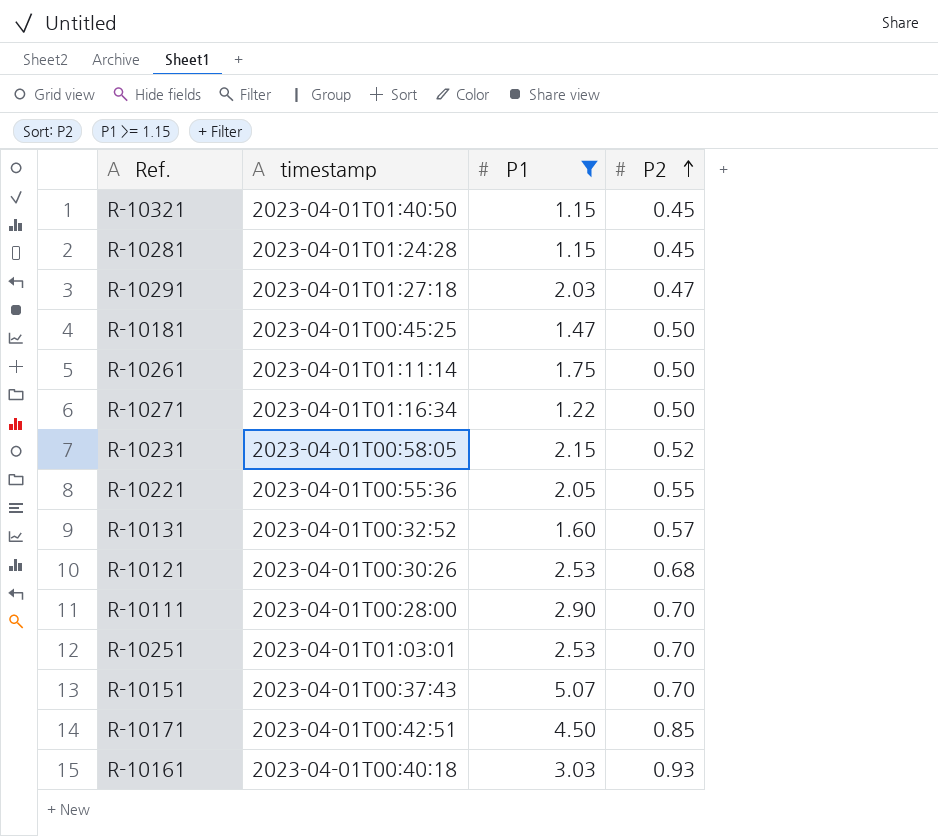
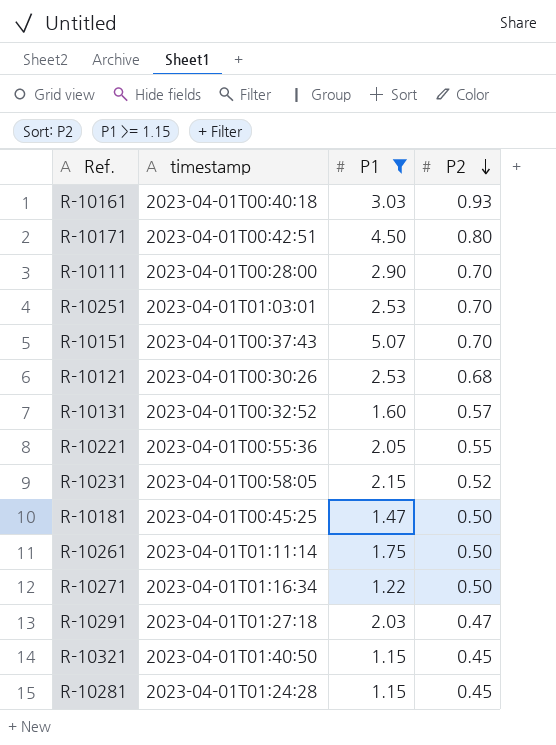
row order: P2 ascending -> P2 descending
R-10171 | P2: 0.85 -> 0.80

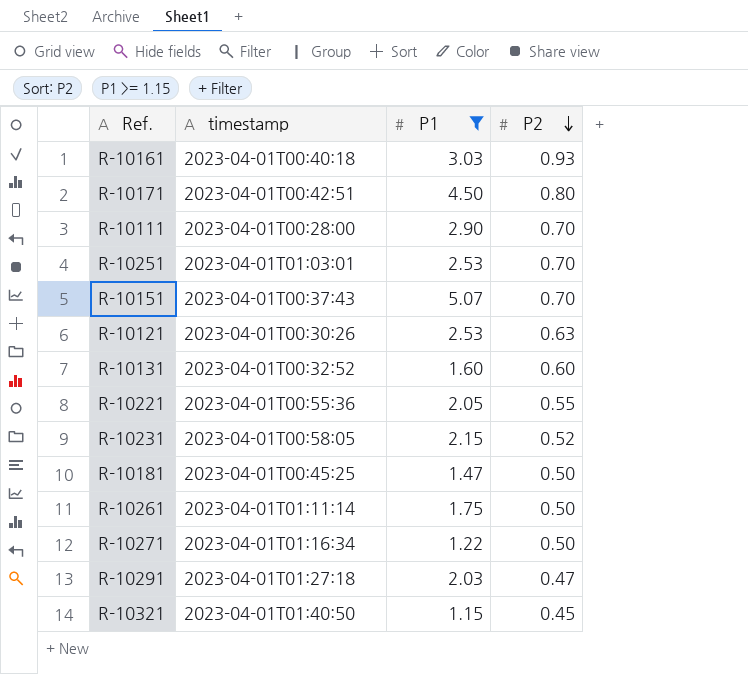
row R-10281: 2023-04-01T01:24:28 | 1.15 | 0.45 -> none
R-10121 | P2: 0.68 -> 0.63
R-10131 | P2: 0.57 -> 0.60

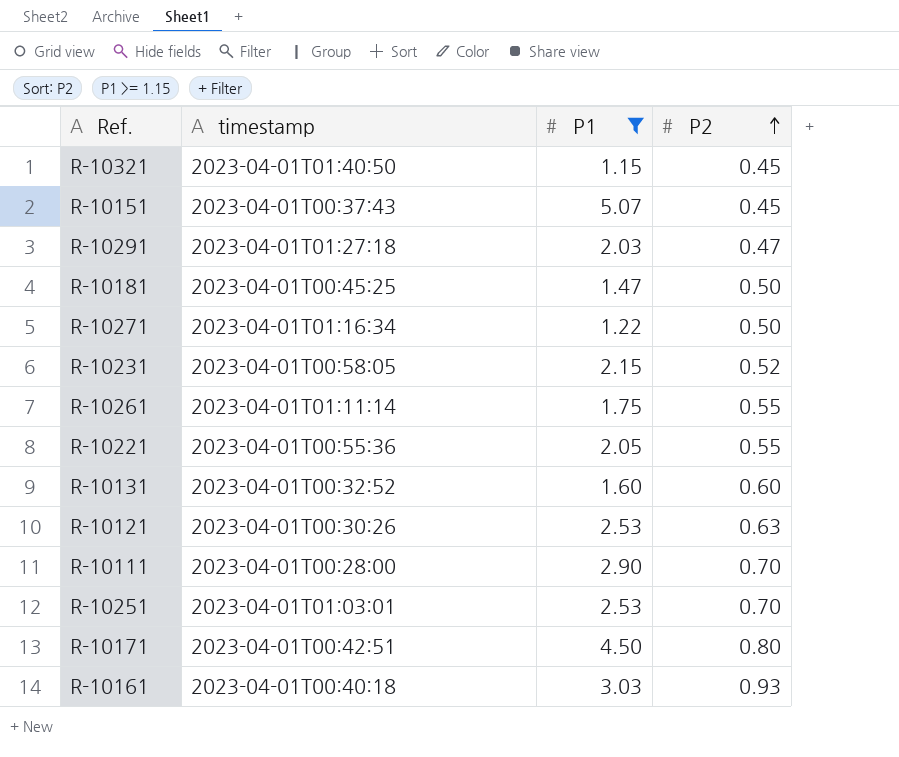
row order: P2 descending -> P2 ascending
R-10151 | P2: 0.70 -> 0.45
R-10261 | P2: 0.50 -> 0.55

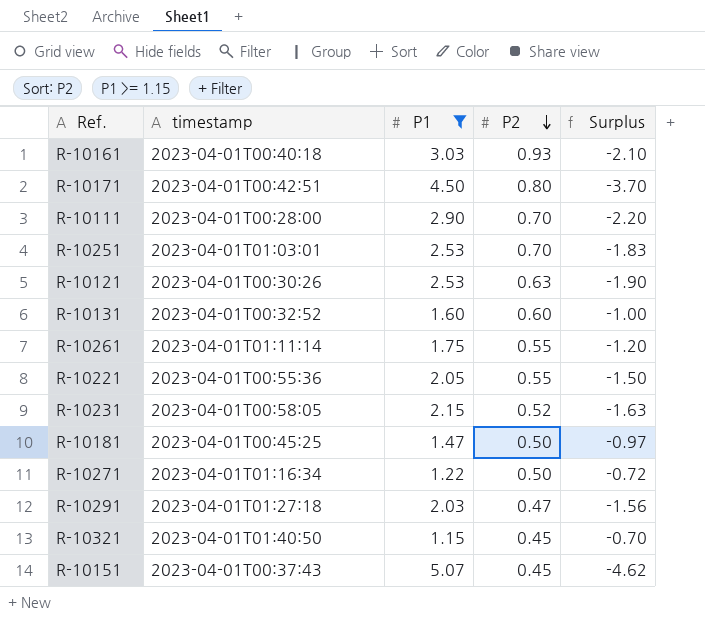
row order: P2 ascending -> P2 descending
column Surplus | formula: none -> [P2] - [P1]

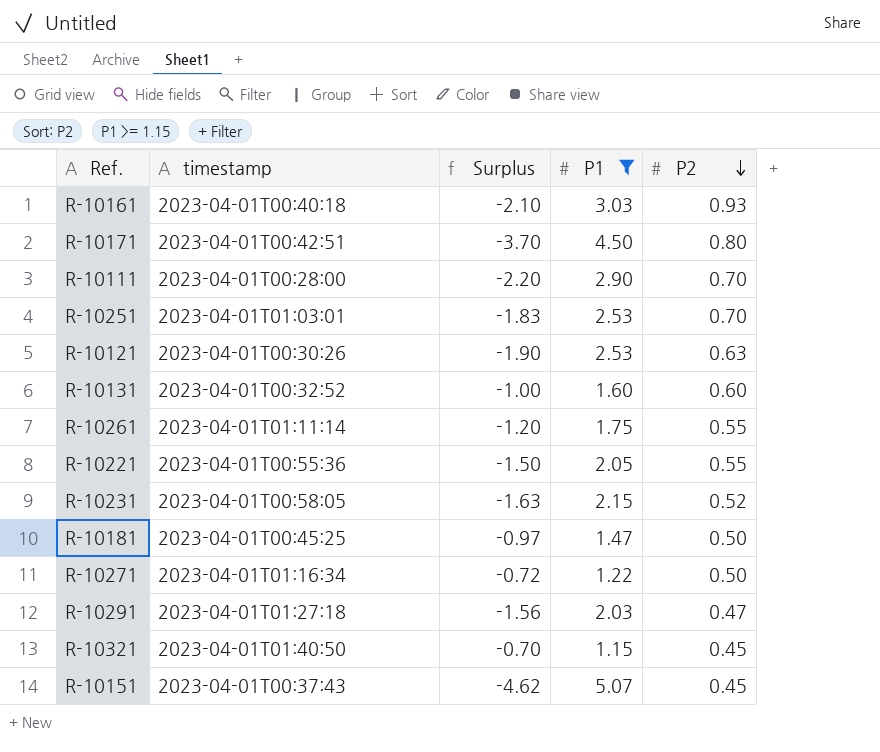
column Surplus | position: 5 -> 3

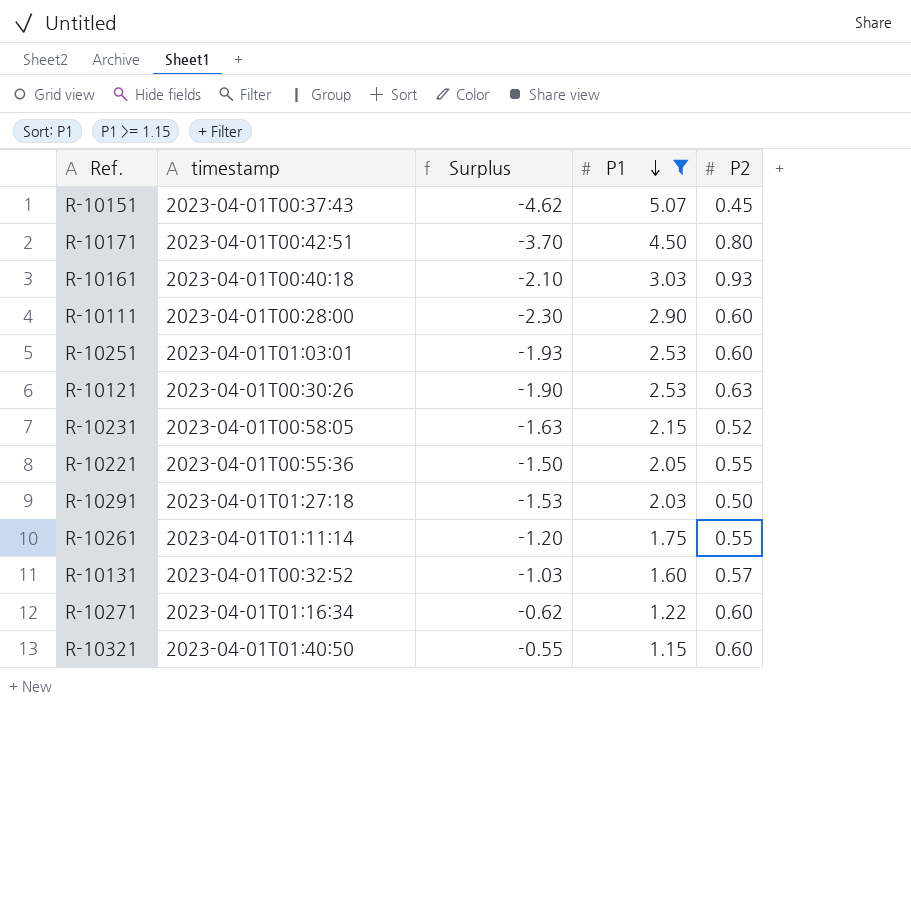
row order: P2 descending -> P1 descending
row R-10181: 2023-04-01T00:45:25 | -0.97 | 1.47 | 0.50 -> none
R-10111 | Surplus: -2.20 -> -2.30
R-10111 | P2: 0.70 -> 0.60
R-10251 | Surplus: -1.83 -> -1.93
R-10251 | P2: 0.70 -> 0.60
R-10291 | Surplus: -1.56 -> -1.53
R-10291 | P2: 0.47 -> 0.50
R-10131 | Surplus: -1.00 -> -1.03
R-10131 | P2: 0.60 -> 0.57
R-10271 | Surplus: -0.72 -> -0.62
R-10271 | P2: 0.50 -> 0.60
R-10321 | Surplus: -0.70 -> -0.55
R-10321 | P2: 0.45 -> 0.60

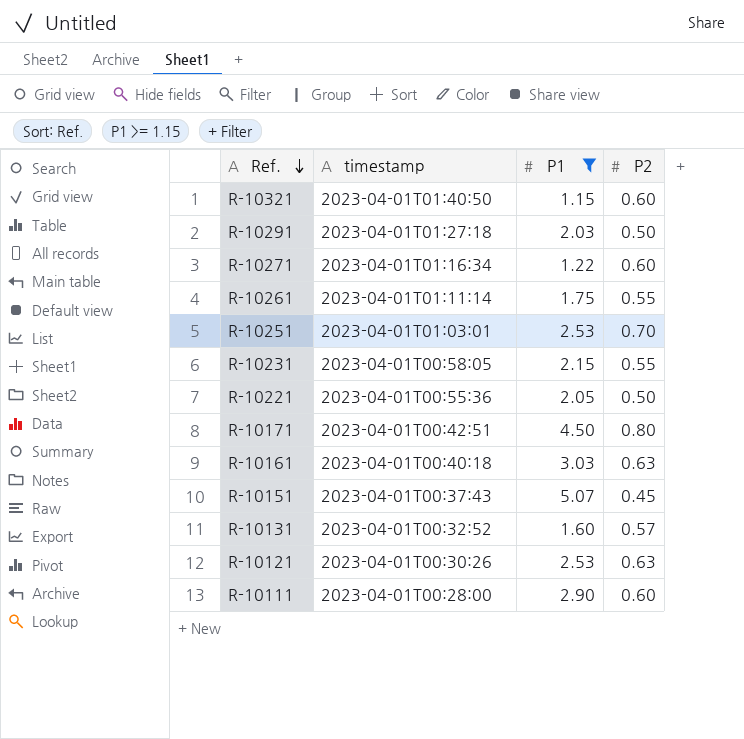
row order: P1 descending -> Ref. descending
column Surplus | formula: [P2] - [P1] -> none
R-10251 | P2: 0.60 -> 0.70
R-10231 | P2: 0.52 -> 0.55
R-10221 | P2: 0.55 -> 0.50
R-10161 | P2: 0.93 -> 0.63

